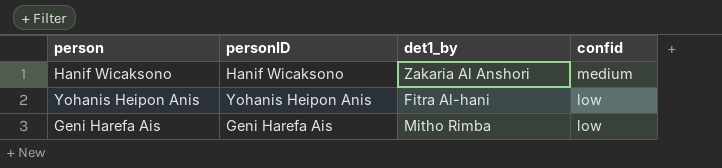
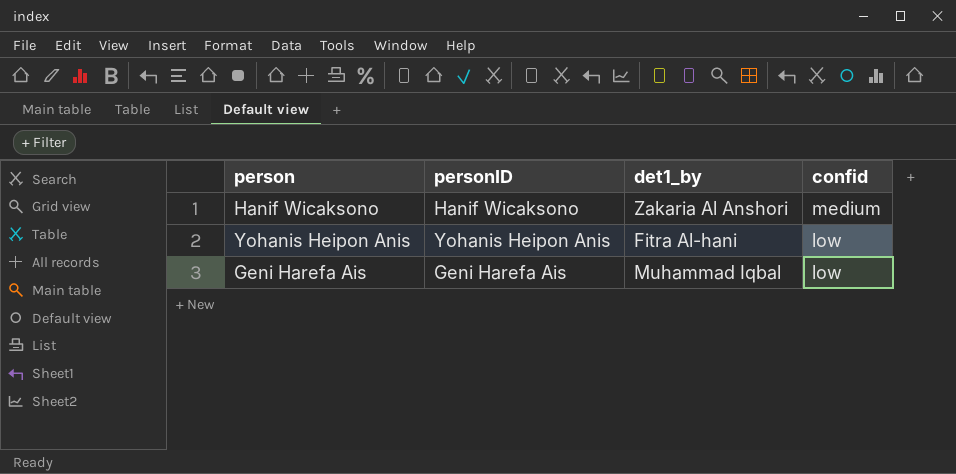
Geni Harefa Ais | det1_by: Mitho Rimba -> Muhammad Iqbal

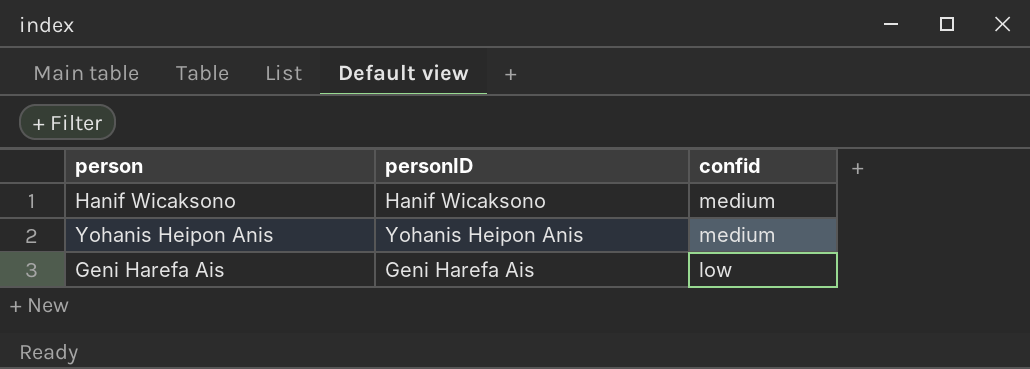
column det1_by | position: 3 -> none
Yohanis Heipon Anis | confid: low -> medium

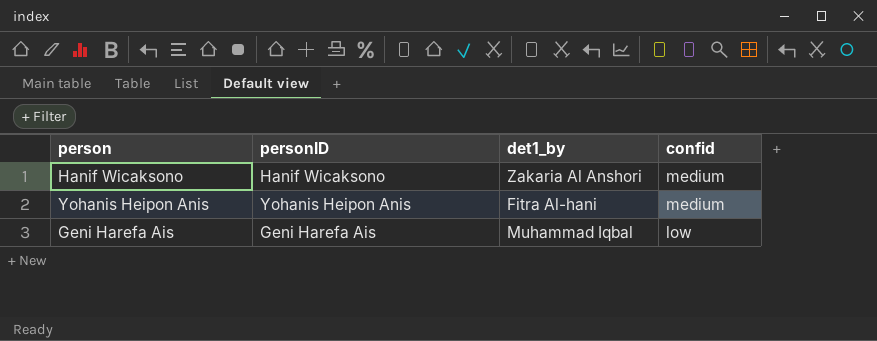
column det1_by | position: none -> 3

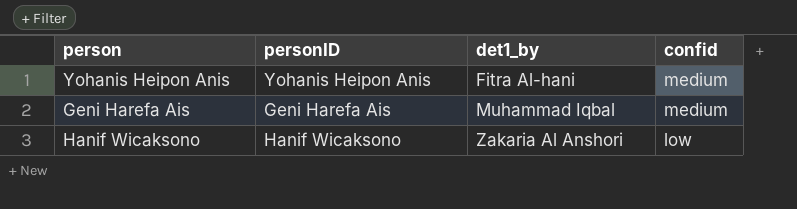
row order: confid descending -> det1_by ascending
Geni Harefa Ais | confid: low -> medium
Hanif Wicaksono | confid: medium -> low

